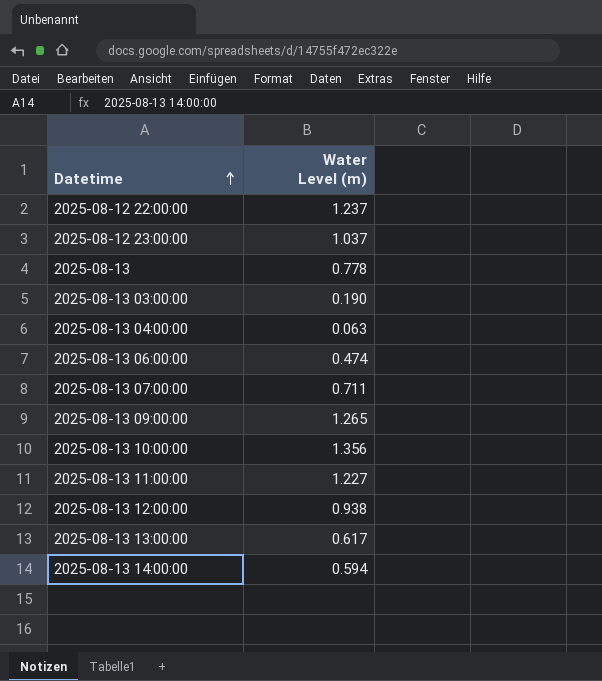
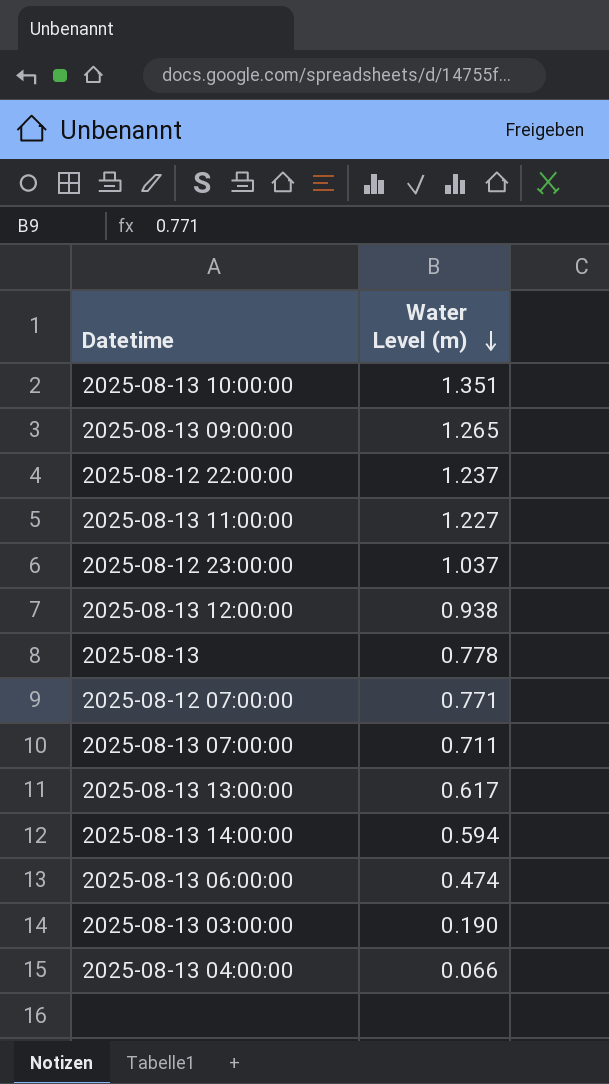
row order: Datetime ascending -> Water Level (m) descending
2025-08-13 10:00:00 | Water Level (m): 1.356 -> 1.351
row 2025-08-12 07:00:00: none -> 0.771
2025-08-13 04:00:00 | Water Level (m): 0.063 -> 0.066

